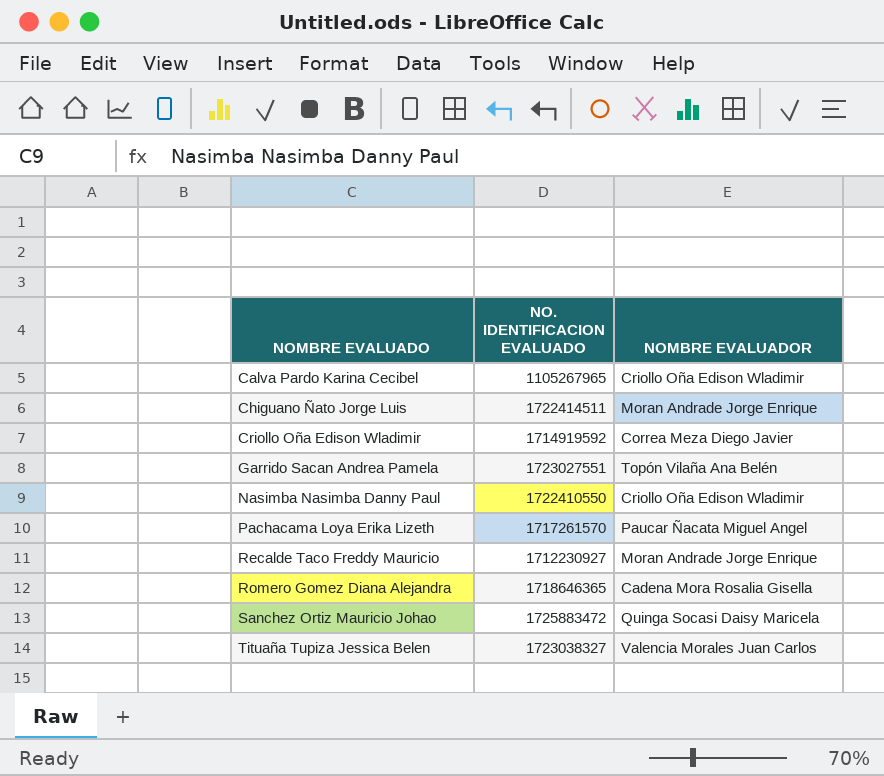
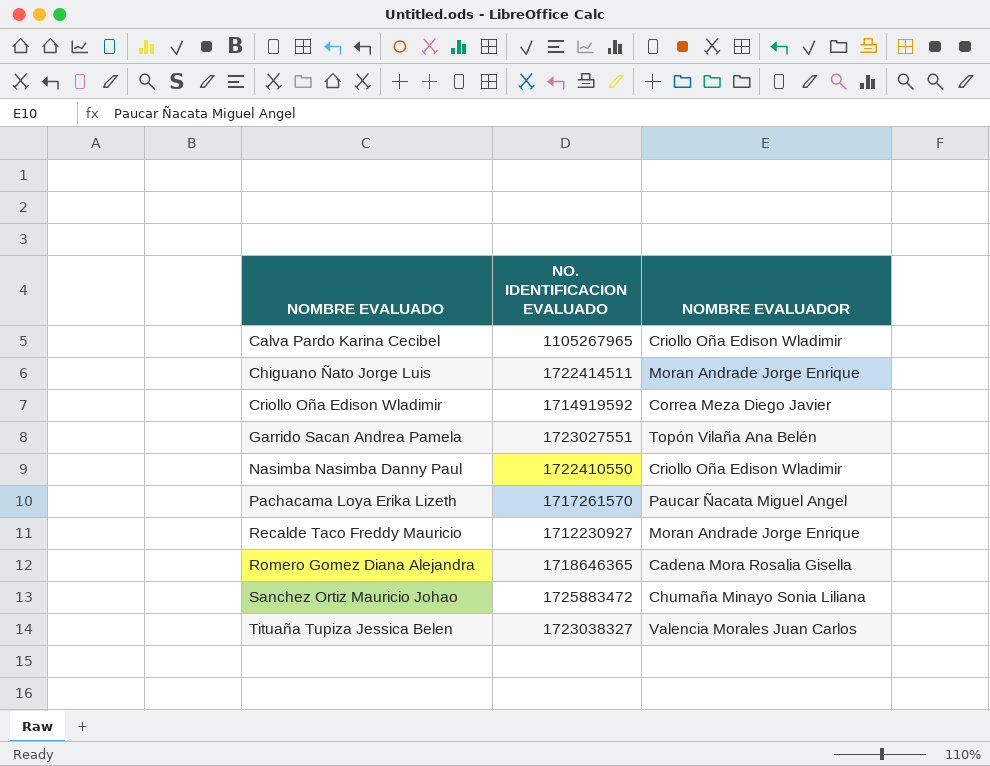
Sanchez Ortiz Mauricio Johao | NOMBRE EVALUADOR: Quinga Socasi Daisy Maricela -> Chumaña Minayo Sonia Liliana

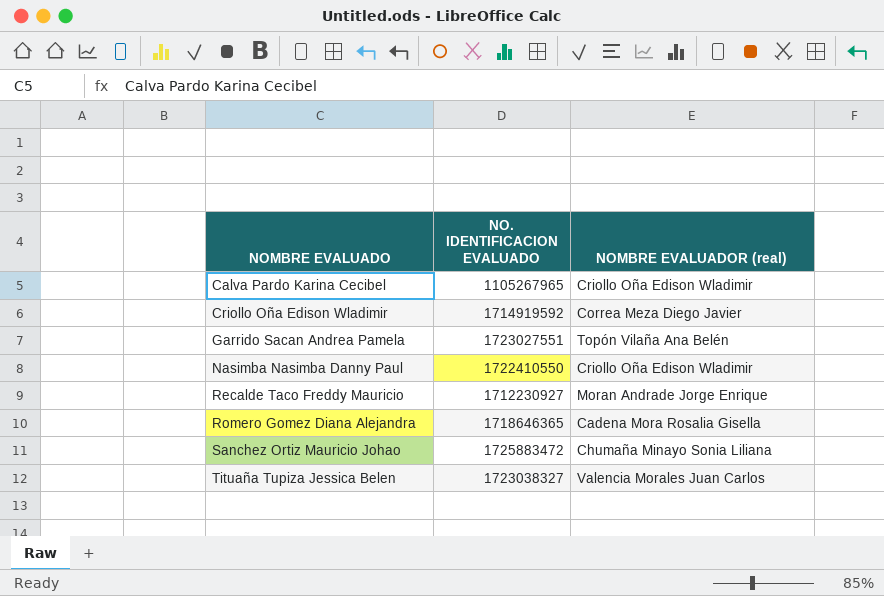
column name: NOMBRE EVALUADOR -> NOMBRE EVALUADOR (real)
row Chiguano Ñato Jorge Luis: 1722414511 | Moran Andrade Jorge Enrique -> none
row Pachacama Loya Erika Lizeth: 1717261570 | Paucar Ñacata Miguel Angel -> none

